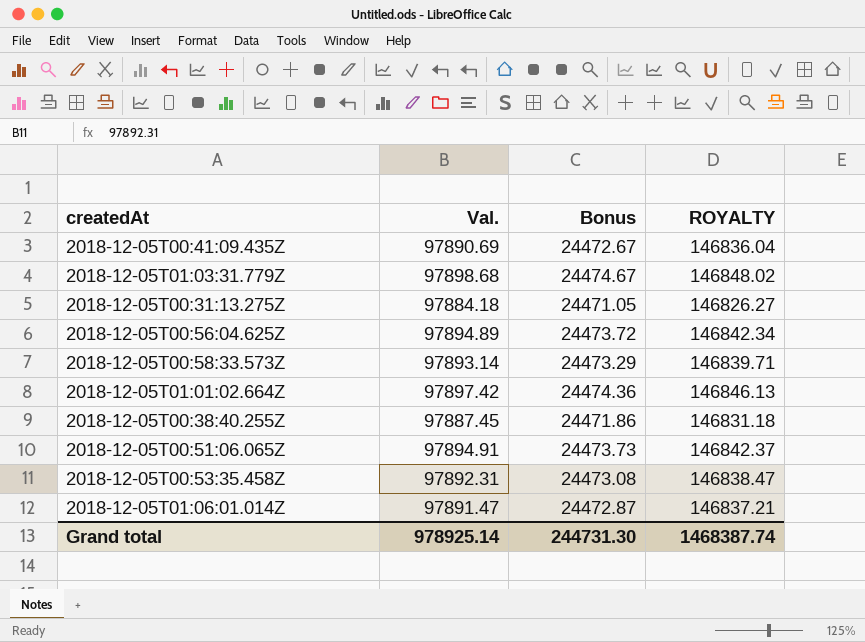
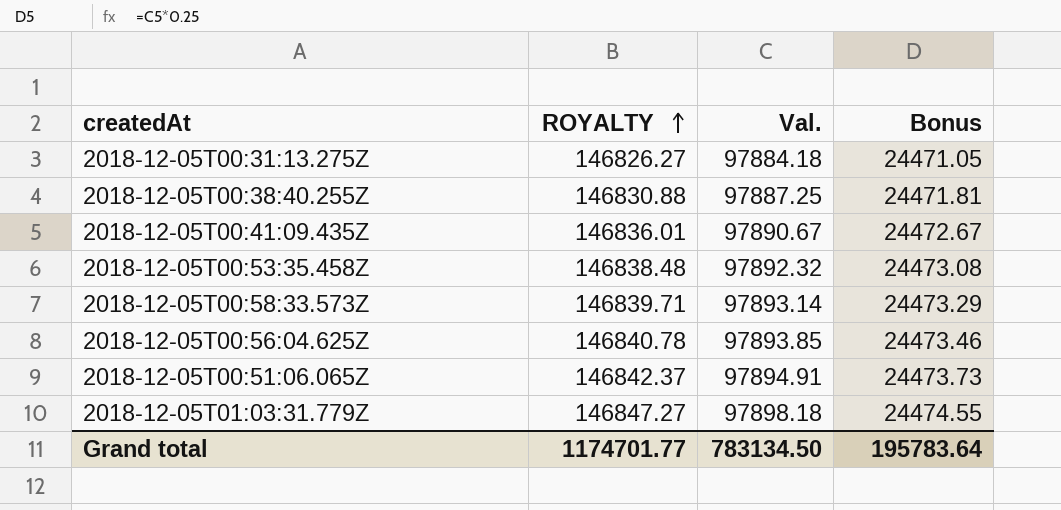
row order: none -> ROYALTY ascending
column ROYALTY | position: 4 -> 2
row 2018-12-05T01:01:02.664Z: 97897.42 | 24474.36 | 146846.13 -> none
row 2018-12-05T01:06:01.014Z: 97891.47 | 24472.87 | 146837.21 -> none
2018-12-05T00:38:40.255Z | ROYALTY: 146831.18 -> 146830.88
2018-12-05T00:38:40.255Z | Val.: 97887.45 -> 97887.25
2018-12-05T00:38:40.255Z | Bonus: 24471.86 -> 24471.81
2018-12-05T00:41:09.435Z | ROYALTY: 146836.04 -> 146836.01
2018-12-05T00:41:09.435Z | Val.: 97890.69 -> 97890.67
2018-12-05T00:53:35.458Z | ROYALTY: 146838.47 -> 146838.48
2018-12-05T00:53:35.458Z | Val.: 97892.31 -> 97892.32
2018-12-05T00:56:04.625Z | ROYALTY: 146842.34 -> 146840.78
2018-12-05T00:56:04.625Z | Val.: 97894.89 -> 97893.85
2018-12-05T00:56:04.625Z | Bonus: 24473.72 -> 24473.46
2018-12-05T01:03:31.779Z | ROYALTY: 146848.02 -> 146847.27
2018-12-05T01:03:31.779Z | Val.: 97898.68 -> 97898.18
2018-12-05T01:03:31.779Z | Bonus: 24474.67 -> 24474.55
Grand total | ROYALTY: 1468387.74 -> 1174701.77
Grand total | Val.: 978925.14 -> 783134.50
Grand total | Bonus: 244731.30 -> 195783.64

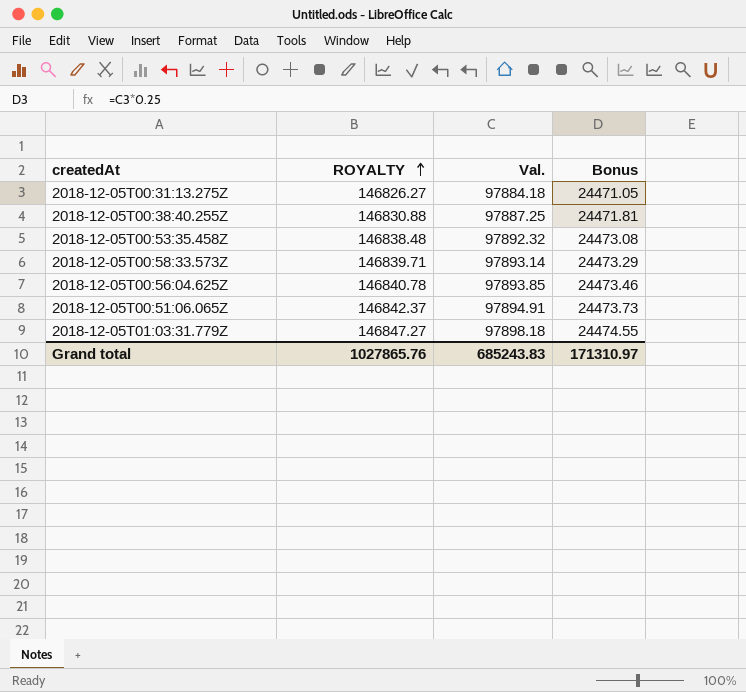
row 2018-12-05T00:41:09.435Z: 146836.01 | 97890.67 | 24472.67 -> none
Grand total | ROYALTY: 1174701.77 -> 1027865.76
Grand total | Val.: 783134.50 -> 685243.83
Grand total | Bonus: 195783.64 -> 171310.97

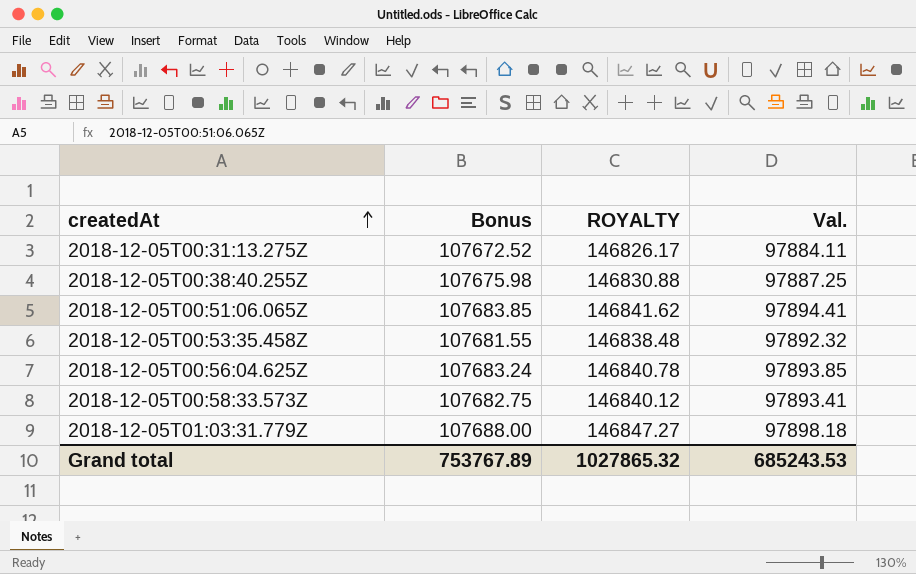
row order: ROYALTY ascending -> createdAt ascending
column Bonus | formula: [Val.] * 0.25 -> [Val.] * 1.1
column Bonus | position: 4 -> 2
2018-12-05T00:31:13.275Z | ROYALTY: 146826.27 -> 146826.17
2018-12-05T00:31:13.275Z | Val.: 97884.18 -> 97884.11
2018-12-05T00:51:06.065Z | ROYALTY: 146842.37 -> 146841.62
2018-12-05T00:51:06.065Z | Val.: 97894.91 -> 97894.41
2018-12-05T00:58:33.573Z | ROYALTY: 146839.71 -> 146840.12
2018-12-05T00:58:33.573Z | Val.: 97893.14 -> 97893.41
Grand total | Bonus: 171310.97 -> 753767.89
Grand total | ROYALTY: 1027865.76 -> 1027865.32
Grand total | Val.: 685243.83 -> 685243.53

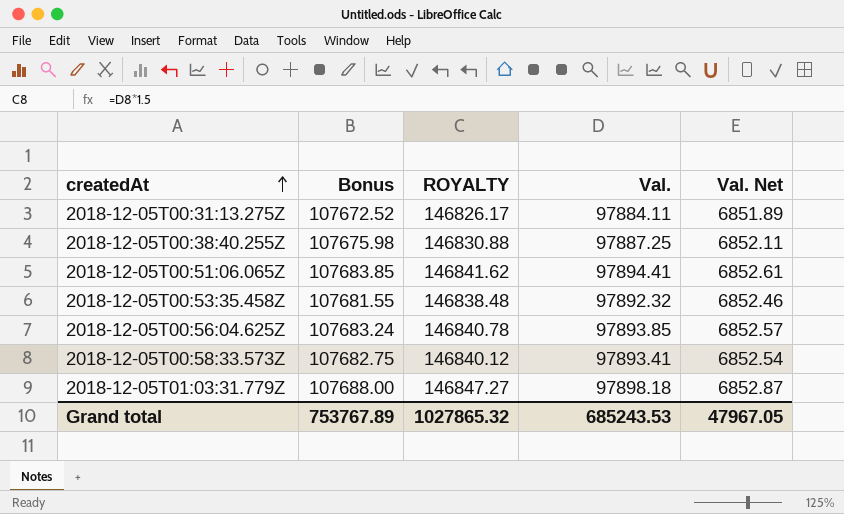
column Val. Net | formula: none -> [Val.] * 0.07

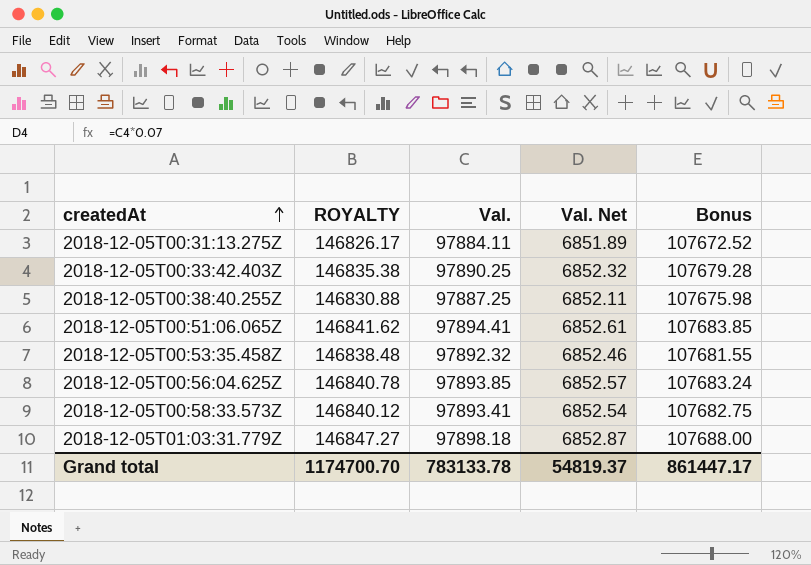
column Bonus | position: 2 -> 5
row 2018-12-05T00:33:42.403Z: none -> 146835.38 | 97890.25 | 6852.32 | 107679.28
Grand total | ROYALTY: 1027865.32 -> 1174700.70
Grand total | Val.: 685243.53 -> 783133.78
Grand total | Val. Net: 47967.05 -> 54819.37
Grand total | Bonus: 753767.89 -> 861447.17

